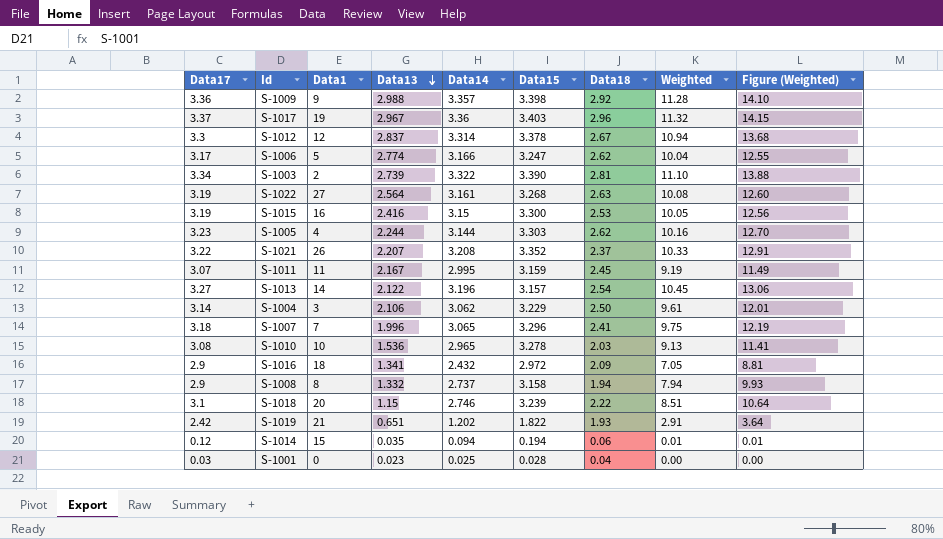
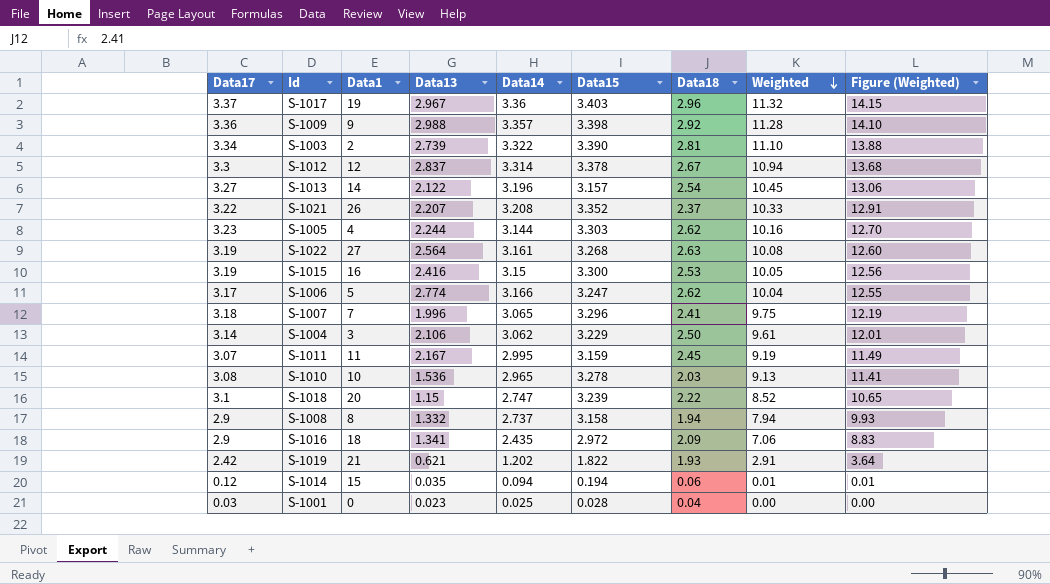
row order: Data13 descending -> Weighted descending
S-1018 | Data14: 2.746 -> 2.747
S-1018 | Weighted: 8.51 -> 8.52
S-1018 | Figure (Weighted): 10.64 -> 10.65
S-1016 | Data14: 2.432 -> 2.435
S-1016 | Weighted: 7.05 -> 7.06
S-1016 | Figure (Weighted): 8.81 -> 8.83
S-1019 | Data13: 0.651 -> 0.621

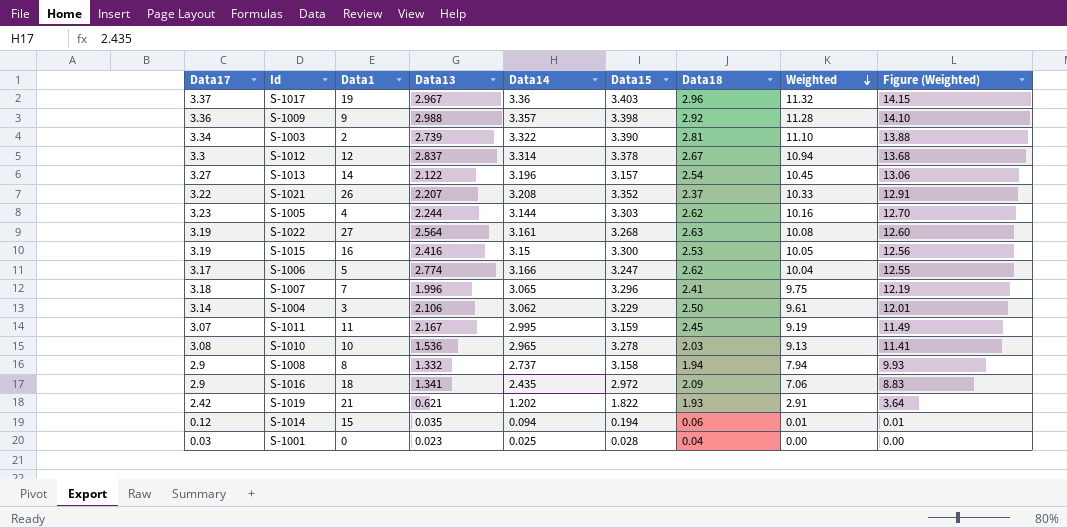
row S-1018: 3.1 | 20 | 1.15 | 2.747 | 3.239 | 2.22 | 8.52 | 10.65 -> none

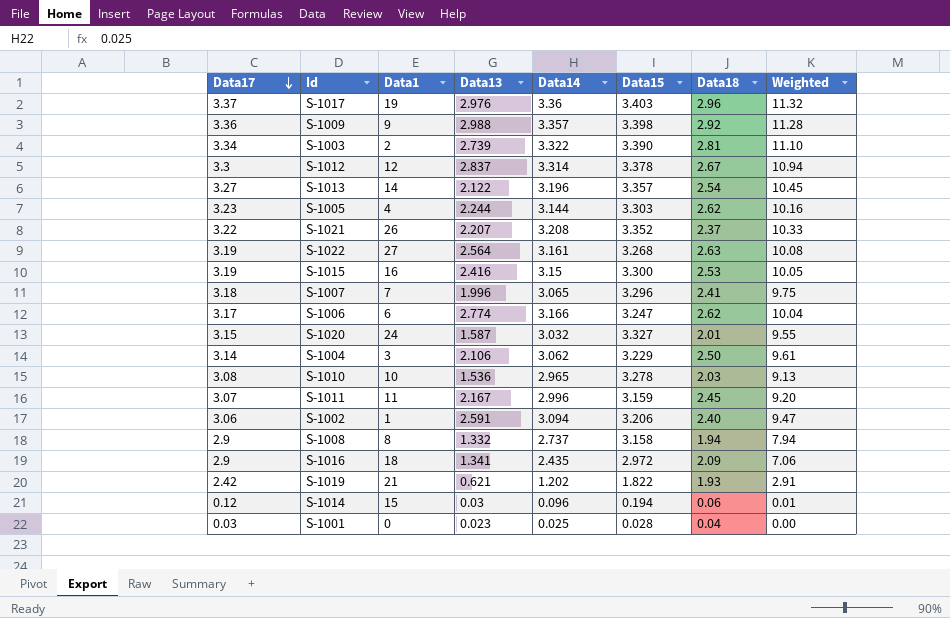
row order: Weighted descending -> Data17 descending
column Figure (Weighted) | formula: [Weighted] * 1.25 -> none
S-1017 | Data13: 2.967 -> 2.976
S-1013 | Data15: 3.157 -> 3.357
S-1006 | Data1: 5 -> 6
row S-1020: none -> 3.15 | 24 | 1.587 | 3.032 | 3.327 | 2.01 | 9.55
S-1011 | Data14: 2.995 -> 2.996
S-1011 | Weighted: 9.19 -> 9.20
row S-1002: none -> 3.06 | 1 | 2.591 | 3.094 | 3.206 | 2.40 | 9.47
S-1014 | Data13: 0.035 -> 0.03
S-1014 | Data14: 0.094 -> 0.096

